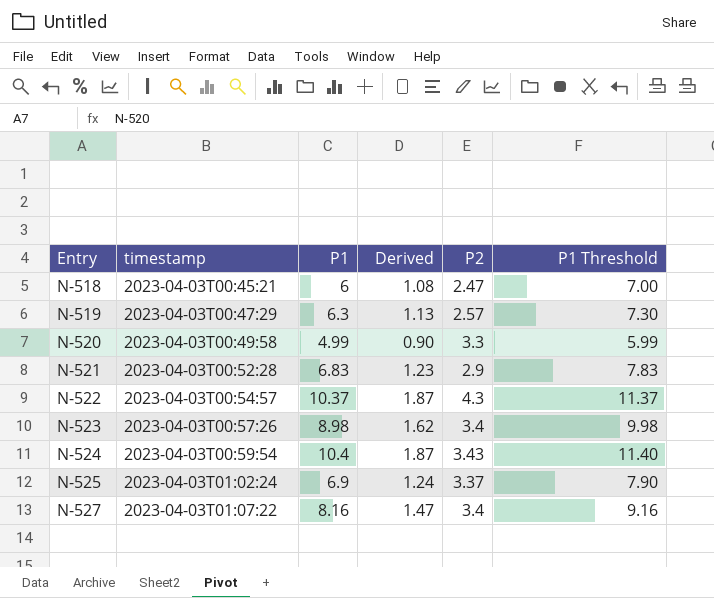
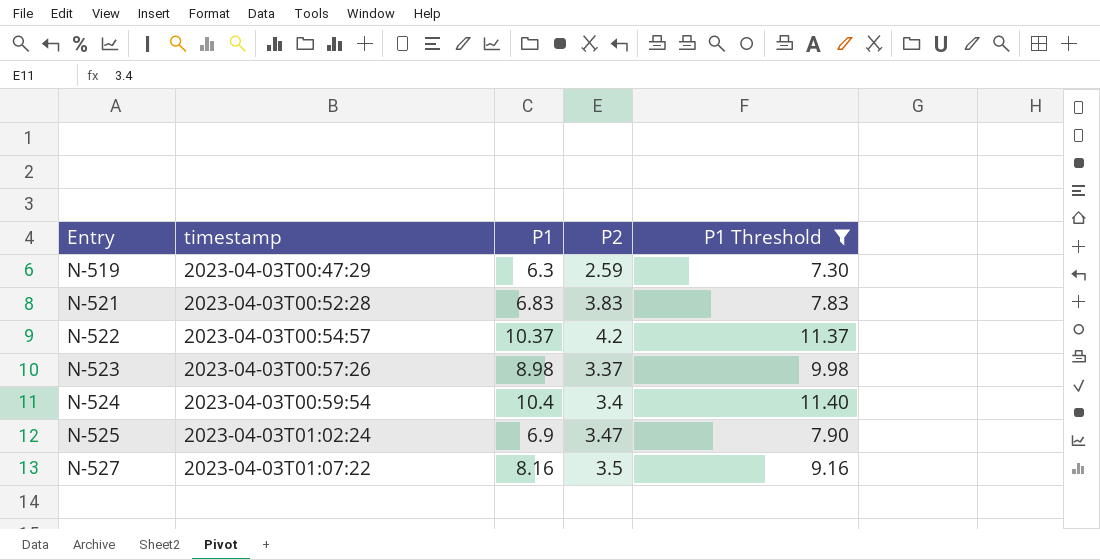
filter: none -> P1 Threshold >= 7.30
column Derived | formula: [P1] * 0.18 -> none
N-519 | P2: 2.57 -> 2.59
N-521 | P2: 2.9 -> 3.83
N-522 | P2: 4.3 -> 4.2
N-523 | P2: 3.4 -> 3.37
N-524 | P2: 3.43 -> 3.4
N-525 | P2: 3.37 -> 3.47
N-527 | P2: 3.4 -> 3.5

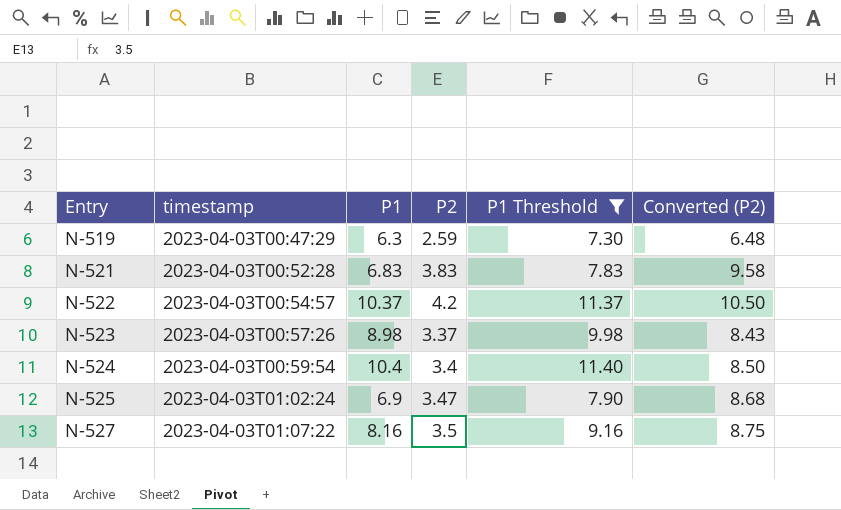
column Converted (P2) | formula: none -> [P2] * 2.5

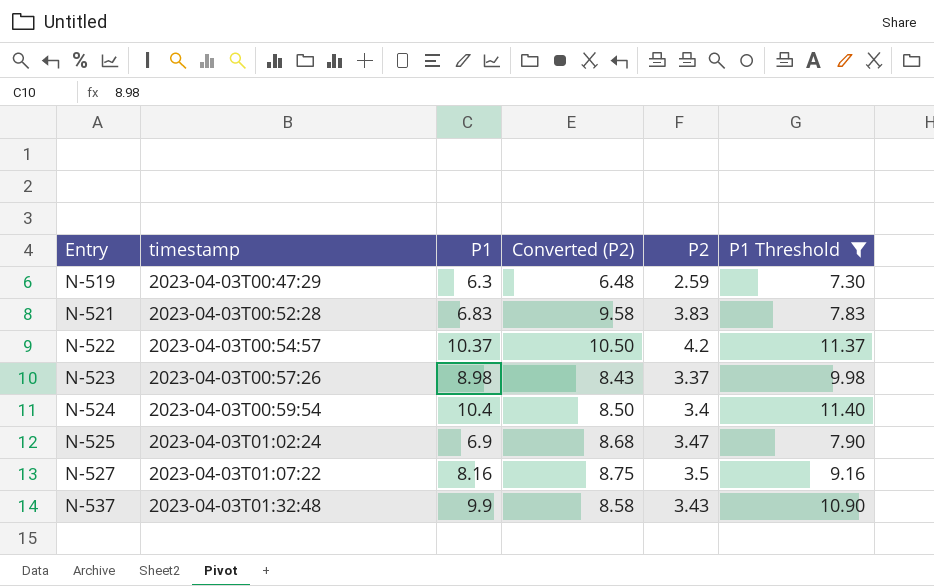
column Converted (P2) | position: 6 -> 4
row N-537: none -> 2023-04-03T01:32:48 | 9.9 | 8.58 | 3.43 | 10.90

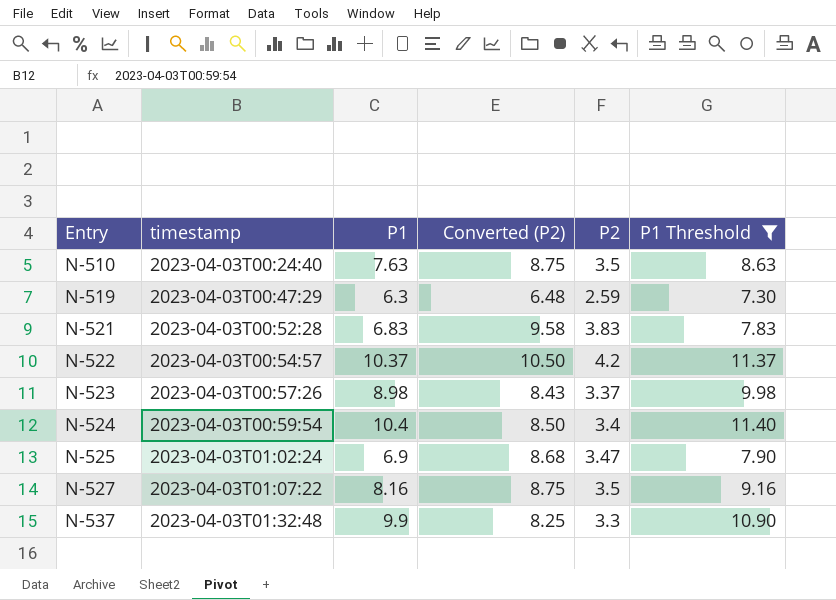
row N-510: none -> 2023-04-03T00:24:40 | 7.63 | 8.75 | 3.5 | 8.63
N-537 | Converted (P2): 8.58 -> 8.25
N-537 | P2: 3.43 -> 3.3

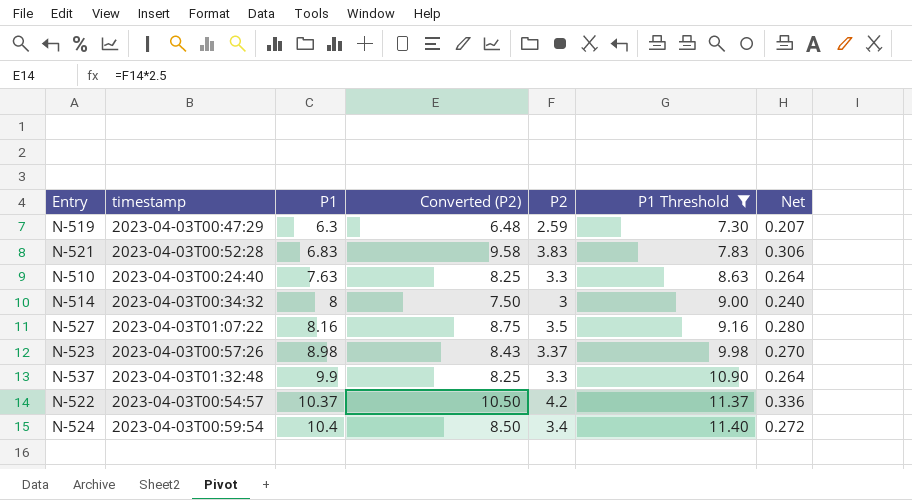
row order: Entry ascending -> P1 ascending
column Net | formula: none -> [P2] * 0.08
row N-525: 2023-04-03T01:02:24 | 6.9 | 8.68 | 3.47 | 7.90 -> none
N-510 | Converted (P2): 8.75 -> 8.25
N-510 | P2: 3.5 -> 3.3
row N-514: none -> 2023-04-03T00:34:32 | 8 | 7.50 | 3 | 9.00 | 0.240

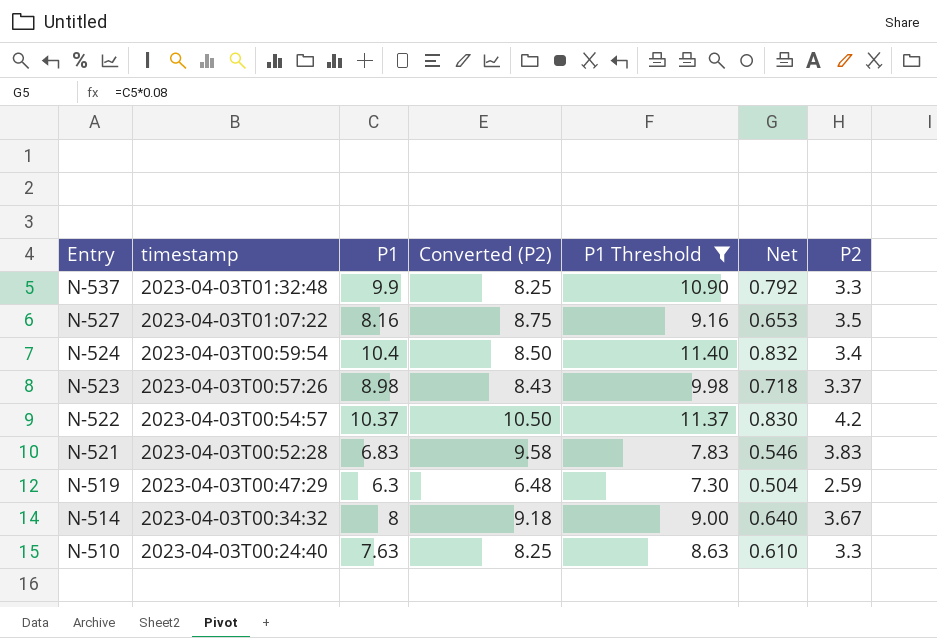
row order: P1 ascending -> Entry descending
column Net | formula: [P2] * 0.08 -> [P1] * 0.08
column P2 | position: 5 -> 7
N-514 | Converted (P2): 7.50 -> 9.18
N-514 | P2: 3 -> 3.67

